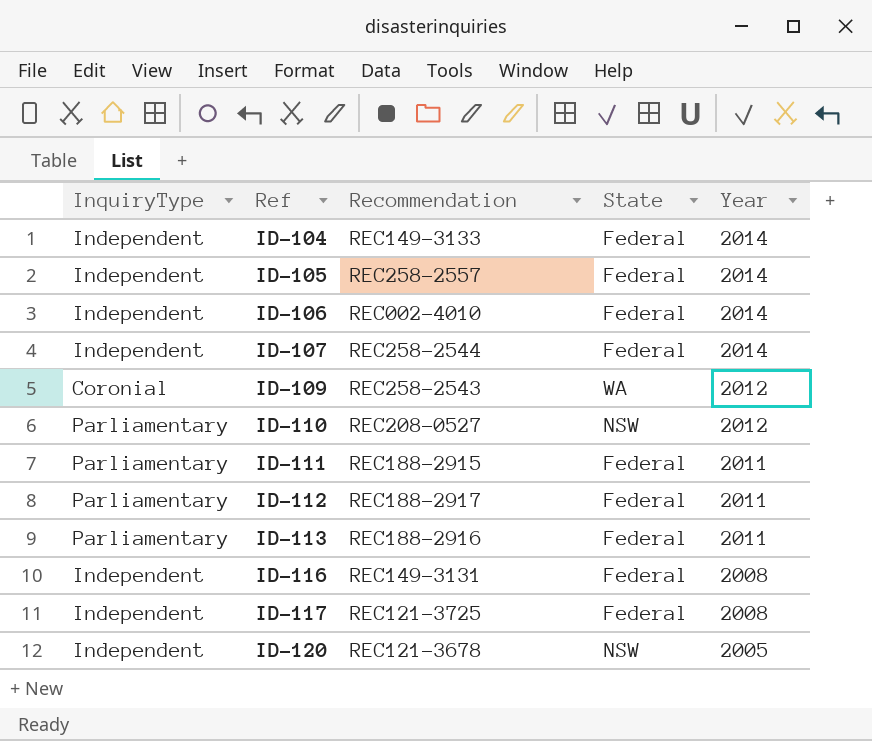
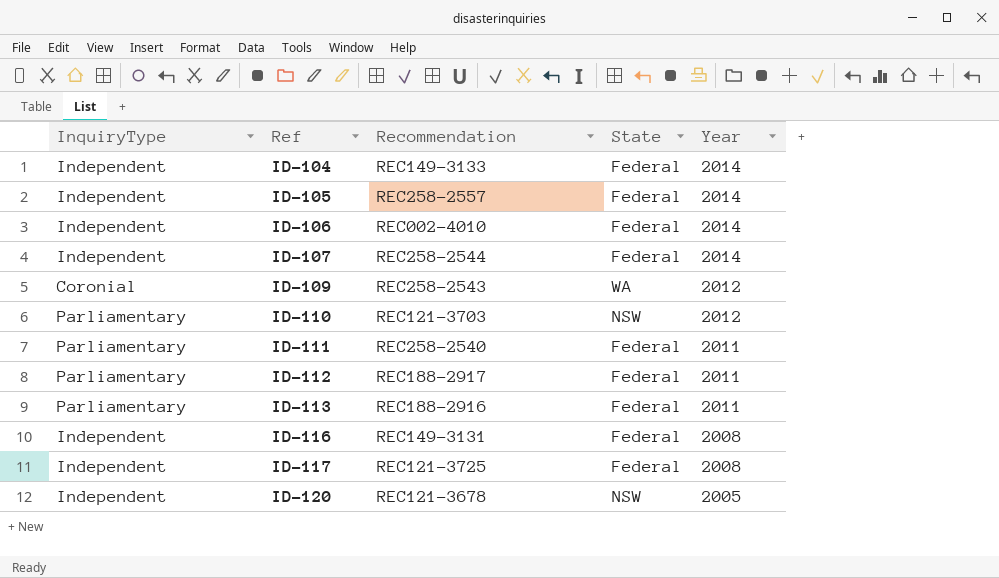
ID-110 | Recommendation: REC208-0527 -> REC121-3703
ID-111 | Recommendation: REC188-2915 -> REC258-2540

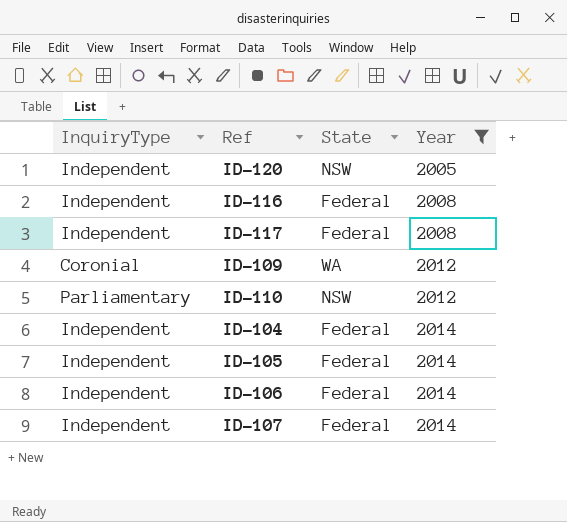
filter: none -> Year != 2011
row order: Ref ascending -> Year ascending
column Recommendation | position: 3 -> none

